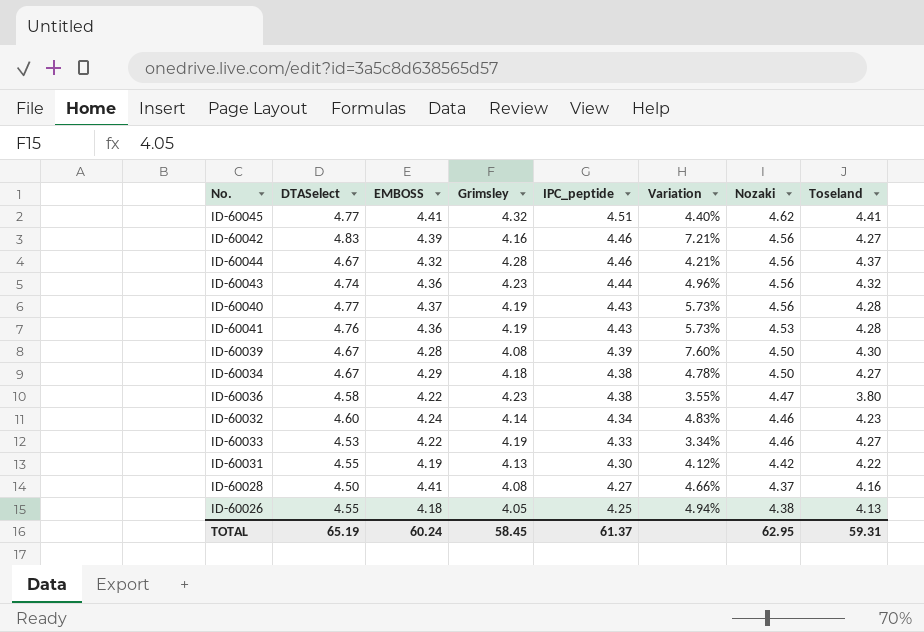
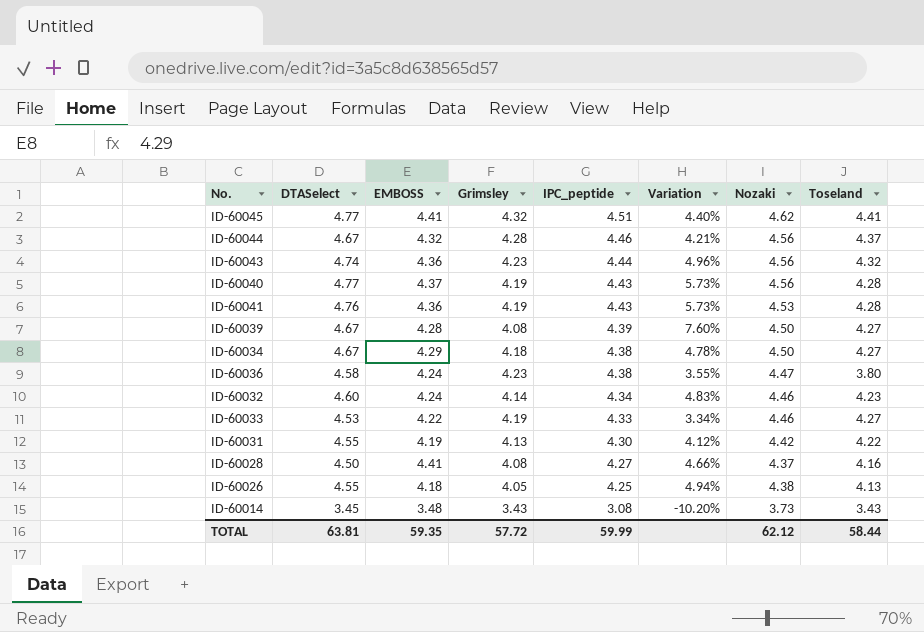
row ID-60042: 4.83 | 4.39 | 4.16 | 4.46 | 7.21% | 4.56 | 4.27 -> none
ID-60039 | Toseland: 4.30 -> 4.27
ID-60036 | EMBOSS: 4.22 -> 4.24
row ID-60014: none -> 3.45 | 3.48 | 3.43 | 3.08 | -10.20% | 3.73 | 3.43
TOTAL | DTASelect: 65.19 -> 63.81
TOTAL | EMBOSS: 60.24 -> 59.35
TOTAL | Grimsley: 58.45 -> 57.72
TOTAL | IPC_peptide: 61.37 -> 59.99
TOTAL | Nozaki: 62.95 -> 62.12
TOTAL | Toseland: 59.31 -> 58.44

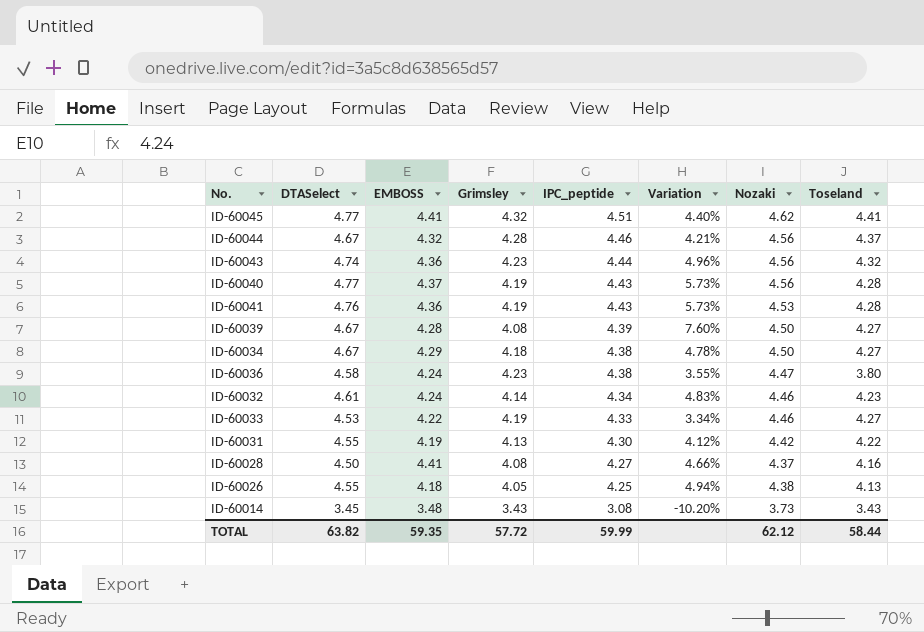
ID-60032 | DTASelect: 4.60 -> 4.61
TOTAL | DTASelect: 63.81 -> 63.82

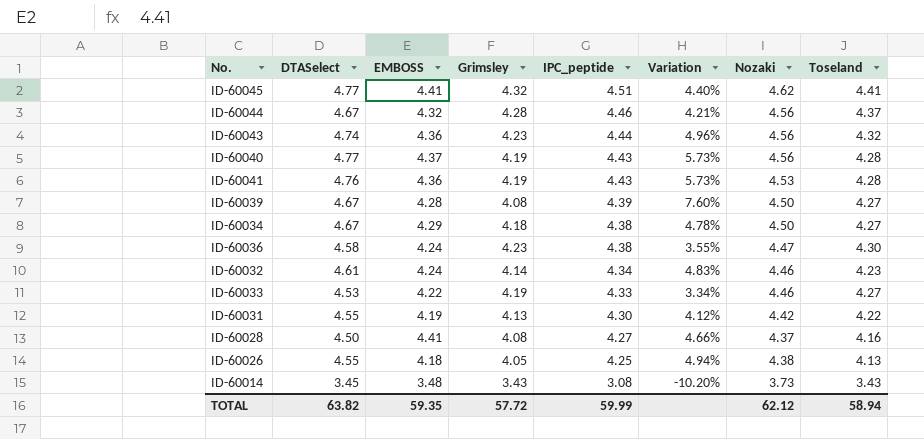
ID-60036 | Toseland: 3.80 -> 4.30
TOTAL | Toseland: 58.44 -> 58.94

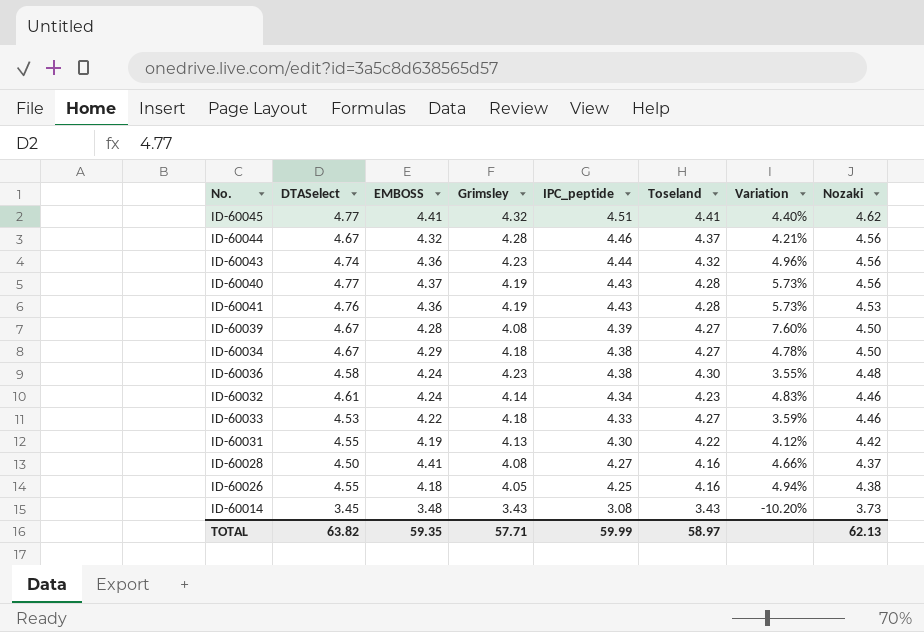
column Toseland | position: 8 -> 6
ID-60036 | Nozaki: 4.47 -> 4.48
ID-60033 | Grimsley: 4.19 -> 4.18
ID-60033 | Variation: 3.34% -> 3.59%
ID-60026 | Toseland: 4.13 -> 4.16
TOTAL | Grimsley: 57.72 -> 57.71
TOTAL | Toseland: 58.94 -> 58.97
TOTAL | Nozaki: 62.12 -> 62.13

